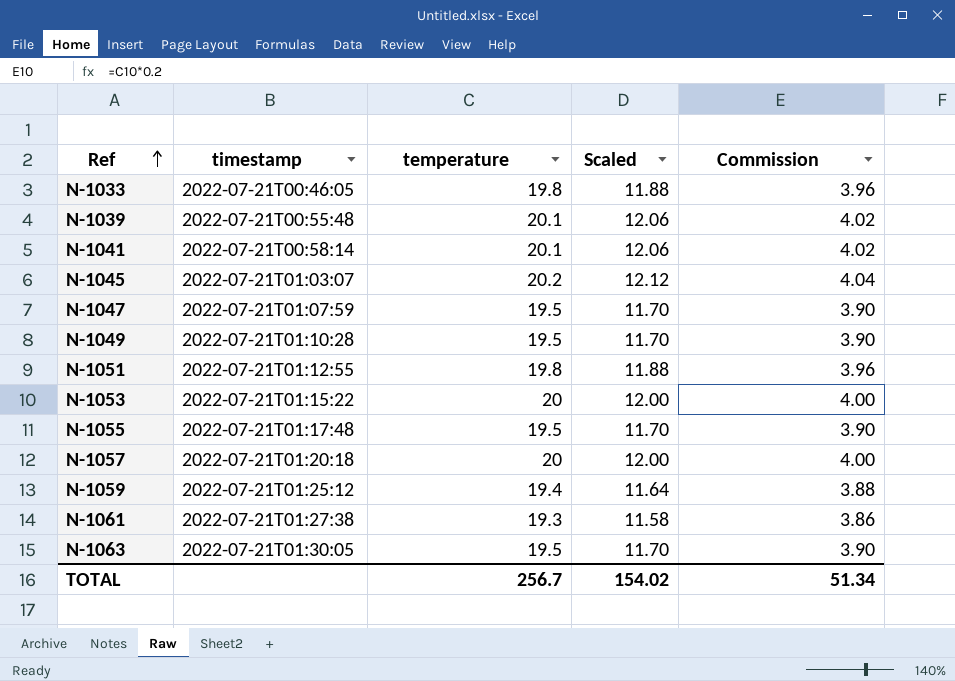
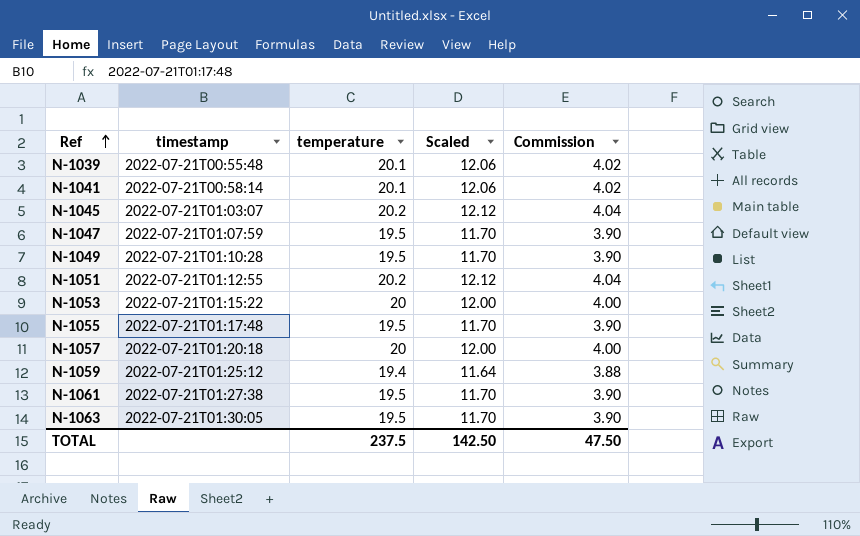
row N-1033: 2022-07-21T00:46:05 | 19.8 | 11.88 | 3.96 -> none
N-1051 | temperature: 19.8 -> 20.2
N-1051 | Scaled: 11.88 -> 12.12
N-1051 | Commission: 3.96 -> 4.04
N-1061 | temperature: 19.3 -> 19.5
N-1061 | Scaled: 11.58 -> 11.70
N-1061 | Commission: 3.86 -> 3.90
TOTAL | temperature: 256.7 -> 237.5
TOTAL | Scaled: 154.02 -> 142.50
TOTAL | Commission: 51.34 -> 47.50

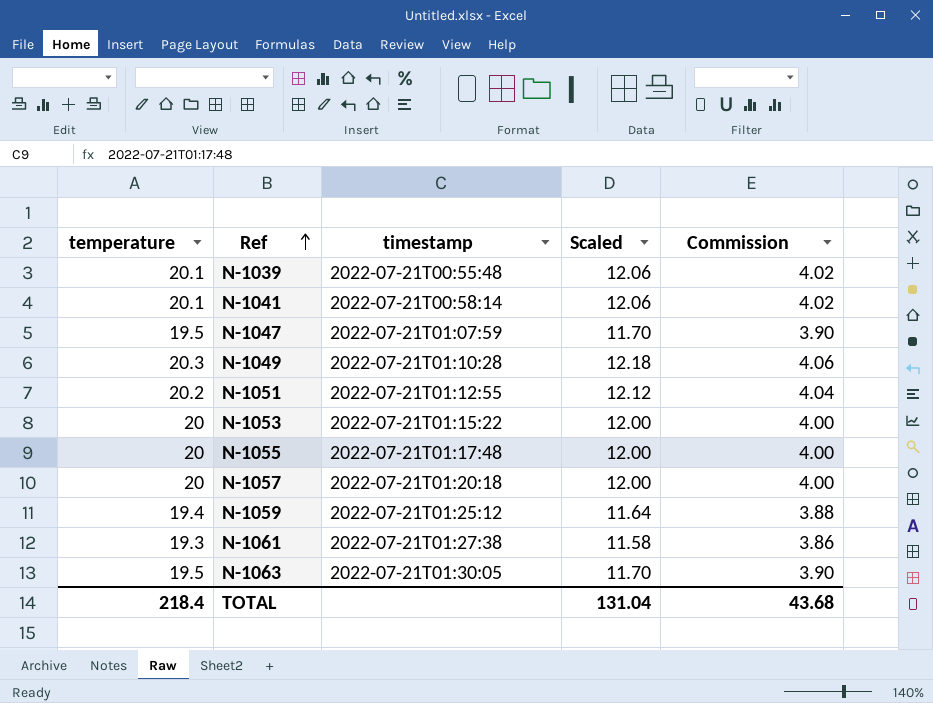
column temperature | position: 3 -> 1
row N-1045: 2022-07-21T01:03:07 | 20.2 | 12.12 | 4.04 -> none
N-1049 | temperature: 19.5 -> 20.3
N-1049 | Scaled: 11.70 -> 12.18
N-1049 | Commission: 3.90 -> 4.06
N-1055 | temperature: 19.5 -> 20
N-1055 | Scaled: 11.70 -> 12.00
N-1055 | Commission: 3.90 -> 4.00
N-1061 | temperature: 19.5 -> 19.3
N-1061 | Scaled: 11.70 -> 11.58
N-1061 | Commission: 3.90 -> 3.86
TOTAL | temperature: 237.5 -> 218.4
TOTAL | Scaled: 142.50 -> 131.04
TOTAL | Commission: 47.50 -> 43.68

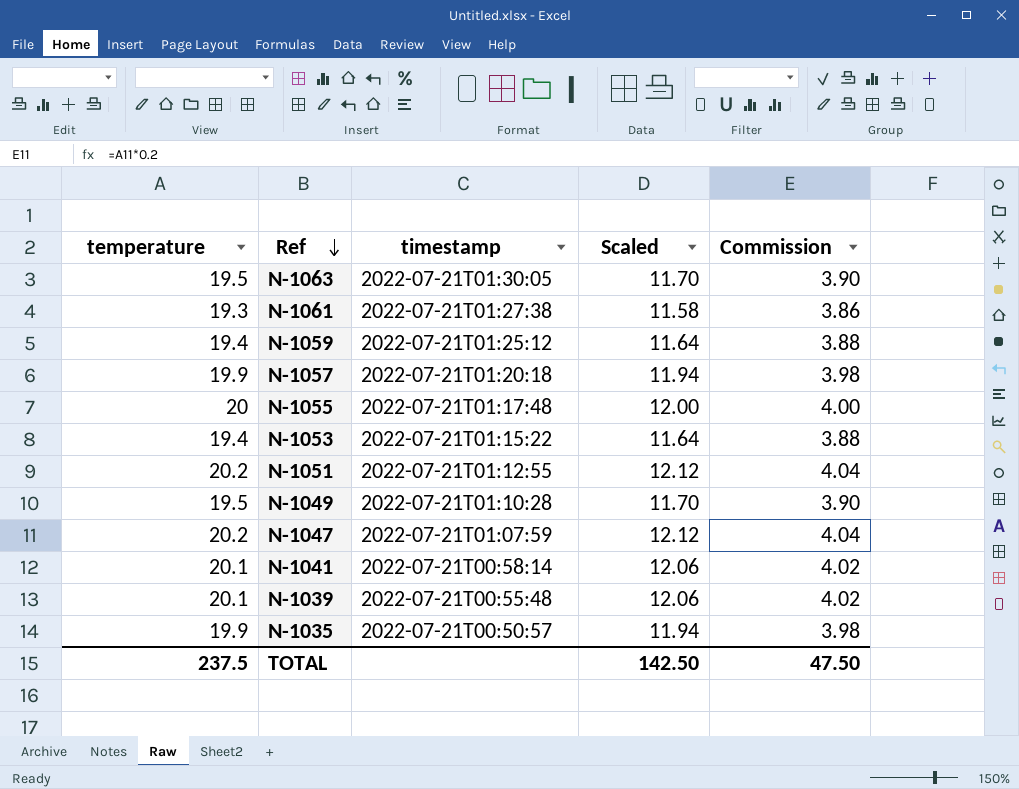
row order: Ref ascending -> Ref descending
N-1057 | temperature: 20 -> 19.9
N-1057 | Scaled: 12.00 -> 11.94
N-1057 | Commission: 4.00 -> 3.98
N-1053 | temperature: 20 -> 19.4
N-1053 | Scaled: 12.00 -> 11.64
N-1053 | Commission: 4.00 -> 3.88
N-1049 | temperature: 20.3 -> 19.5
N-1049 | Scaled: 12.18 -> 11.70
N-1049 | Commission: 4.06 -> 3.90
N-1047 | temperature: 19.5 -> 20.2
N-1047 | Scaled: 11.70 -> 12.12
N-1047 | Commission: 3.90 -> 4.04
row N-1035: none -> 19.9 | 2022-07-21T00:50:57 | 11.94 | 3.98
TOTAL | temperature: 218.4 -> 237.5
TOTAL | Scaled: 131.04 -> 142.50
TOTAL | Commission: 43.68 -> 47.50

